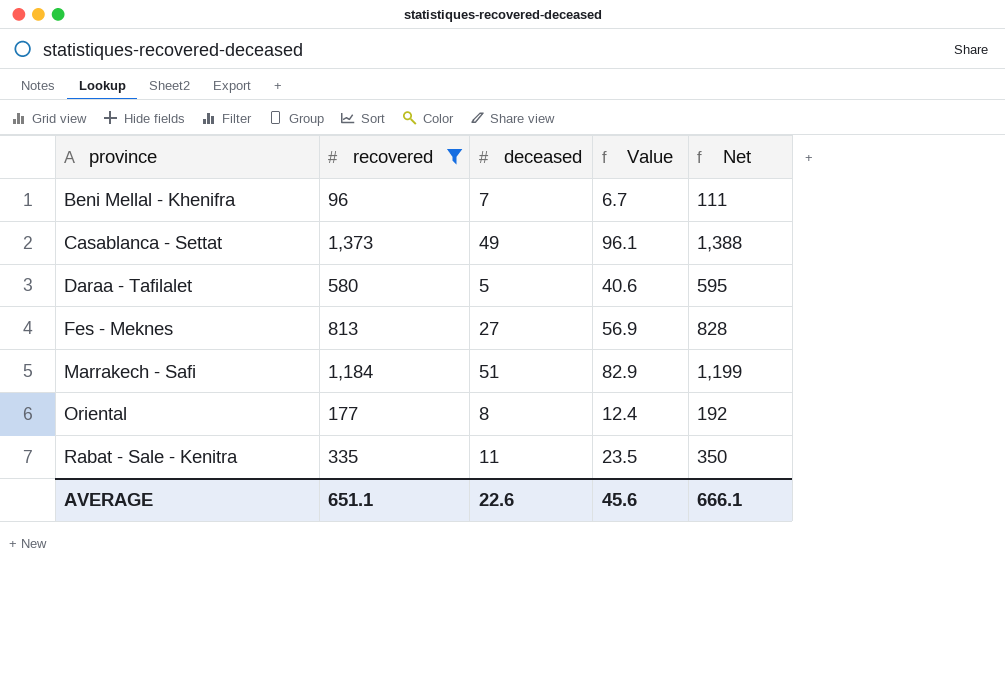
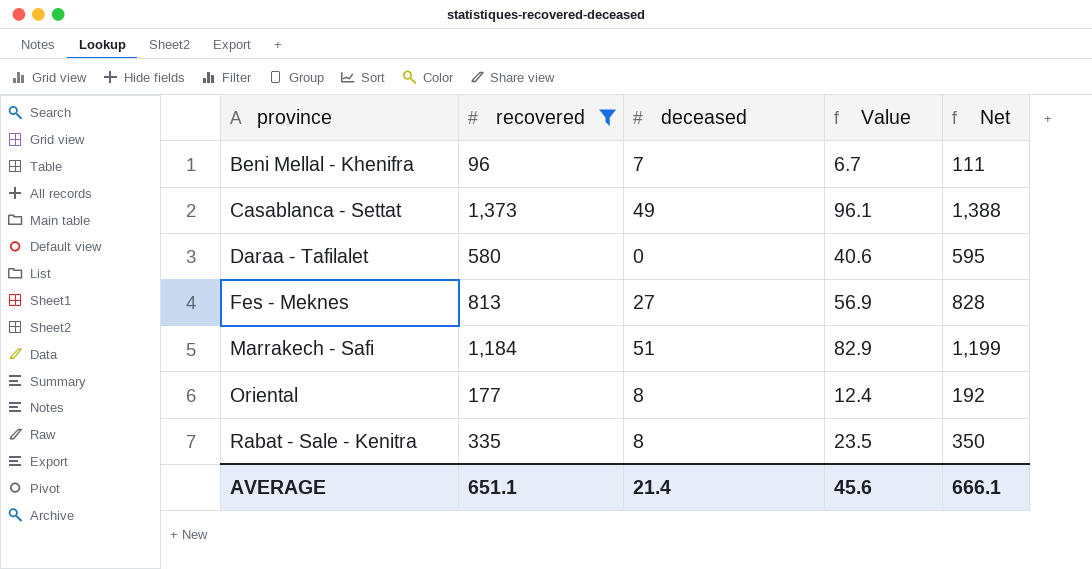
Daraa - Tafilalet | deceased: 5 -> 0
Rabat - Sale - Kenitra | deceased: 11 -> 8
AVERAGE | deceased: 22.6 -> 21.4

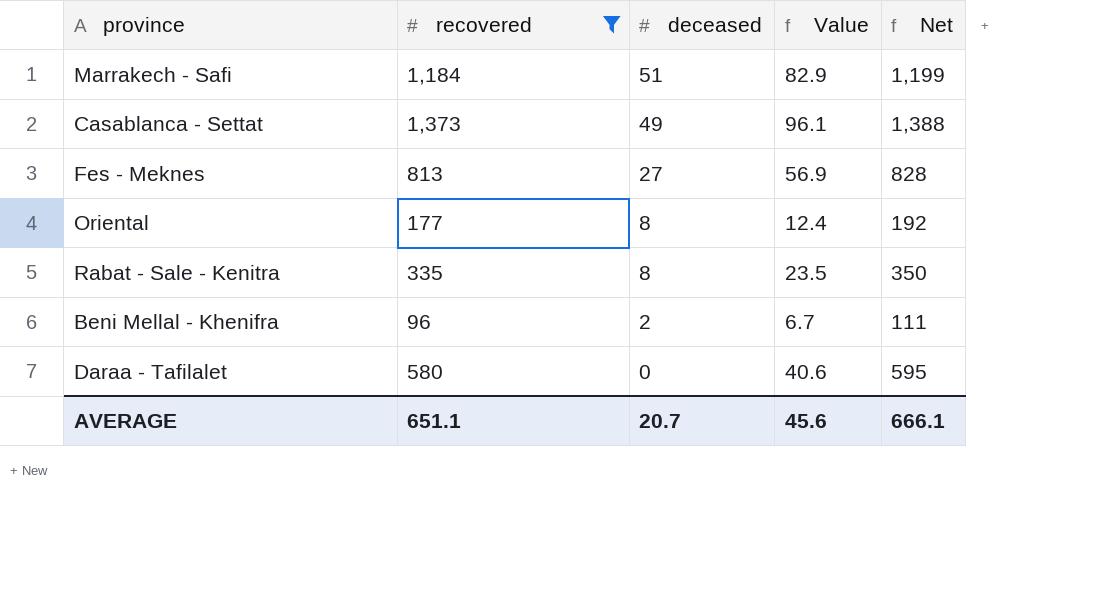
row order: province ascending -> deceased descending
Beni Mellal - Khenifra | deceased: 7 -> 2
AVERAGE | deceased: 21.4 -> 20.7

